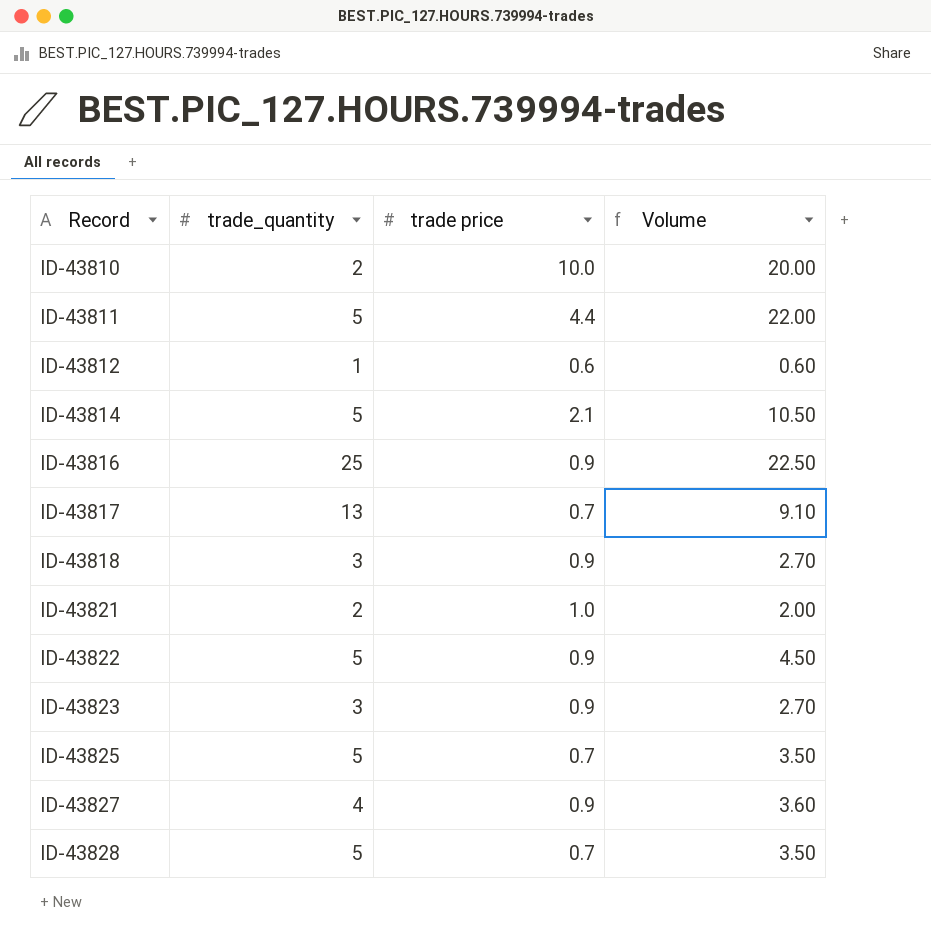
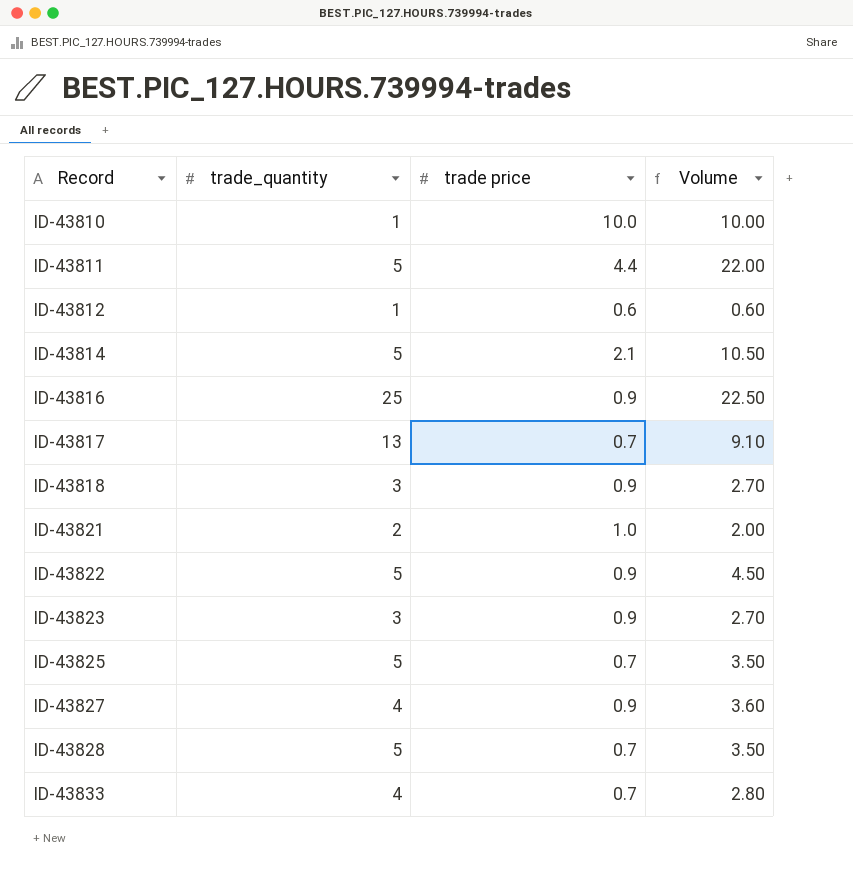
ID-43810 | trade_quantity: 2 -> 1
ID-43810 | Volume: 20.00 -> 10.00
row ID-43833: none -> 4 | 0.7 | 2.80

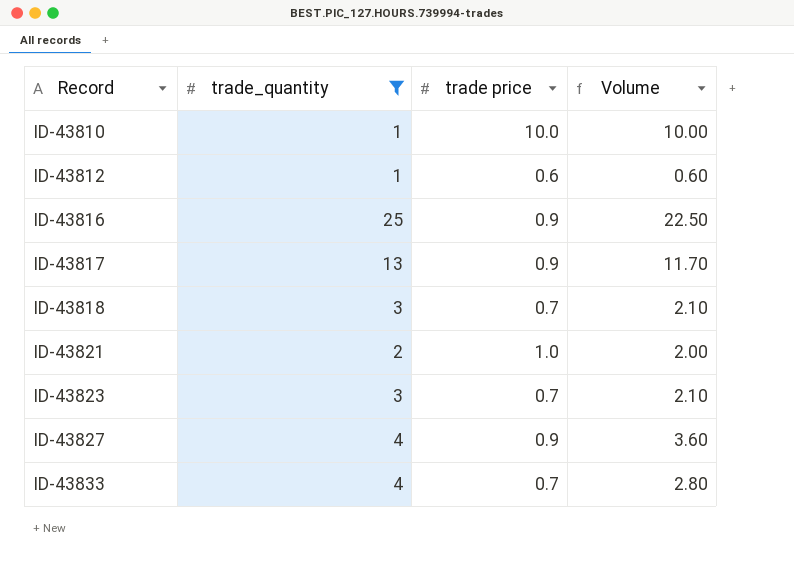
filter: none -> trade_quantity != 5
ID-43817 | trade price: 0.7 -> 0.9
ID-43817 | Volume: 9.10 -> 11.70
ID-43818 | trade price: 0.9 -> 0.7
ID-43818 | Volume: 2.70 -> 2.10
ID-43823 | trade price: 0.9 -> 0.7
ID-43823 | Volume: 2.70 -> 2.10

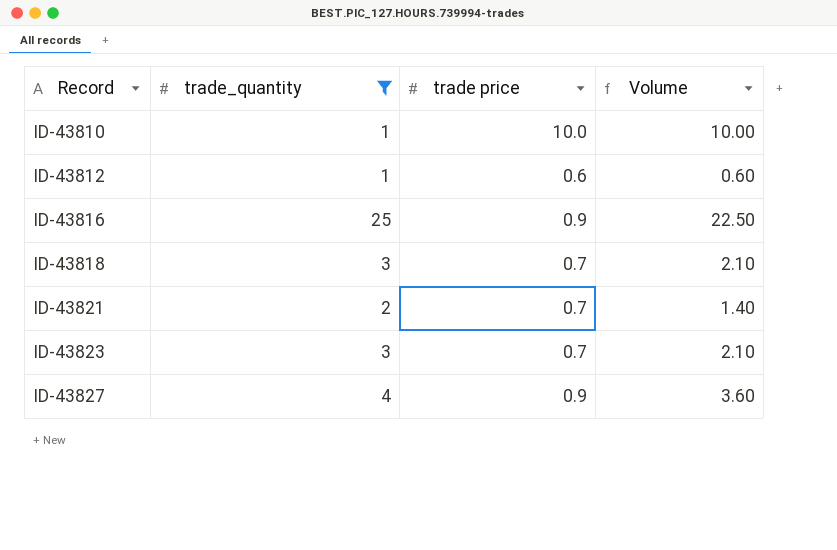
row ID-43817: 13 | 0.9 | 11.70 -> none
row ID-43833: 4 | 0.7 | 2.80 -> none
ID-43821 | trade price: 1.0 -> 0.7
ID-43821 | Volume: 2.00 -> 1.40

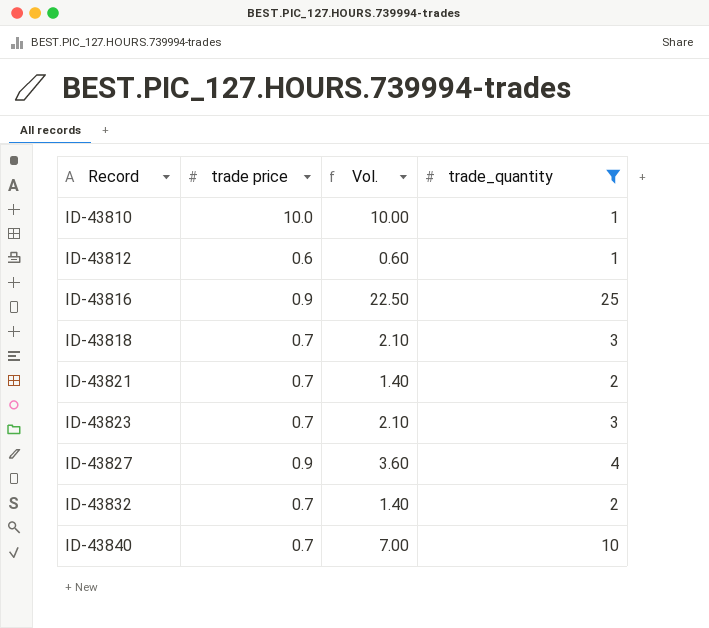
column name: Volume -> Vol.
column trade_quantity | position: 2 -> 4
row ID-43832: none -> 0.7 | 1.40 | 2
row ID-43840: none -> 0.7 | 7.00 | 10

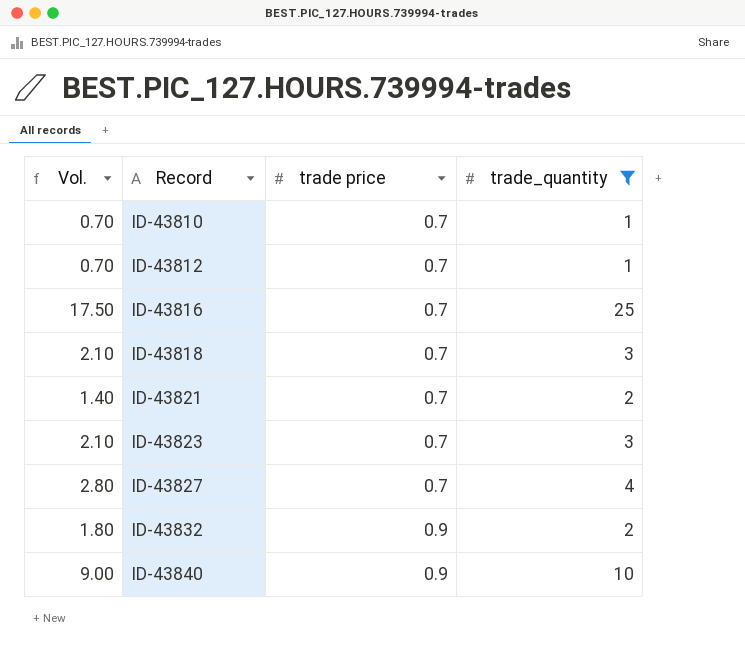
column Vol. | position: 3 -> 1
ID-43810 | Vol.: 10.00 -> 0.70
ID-43810 | trade price: 10.0 -> 0.7
ID-43812 | Vol.: 0.60 -> 0.70
ID-43812 | trade price: 0.6 -> 0.7
ID-43816 | Vol.: 22.50 -> 17.50
ID-43816 | trade price: 0.9 -> 0.7
ID-43827 | Vol.: 3.60 -> 2.80
ID-43827 | trade price: 0.9 -> 0.7
ID-43832 | Vol.: 1.40 -> 1.80
ID-43832 | trade price: 0.7 -> 0.9
ID-43840 | Vol.: 7.00 -> 9.00
ID-43840 | trade price: 0.7 -> 0.9

